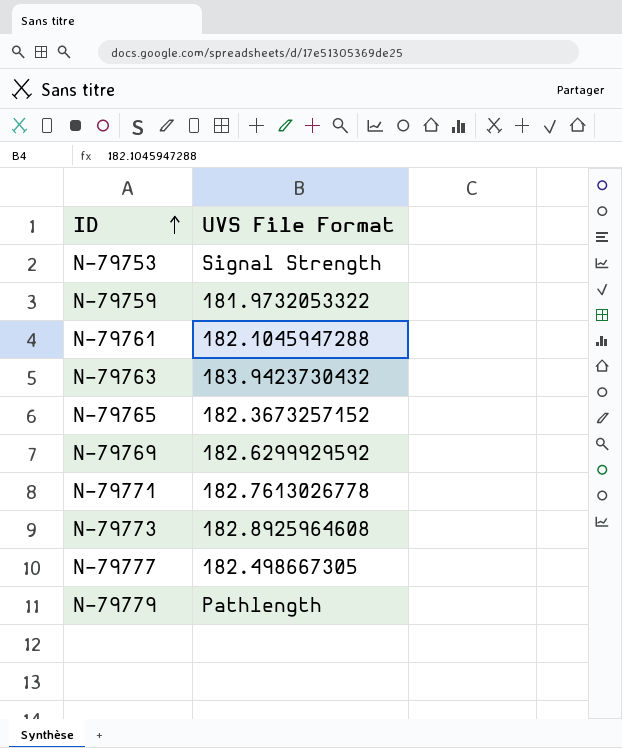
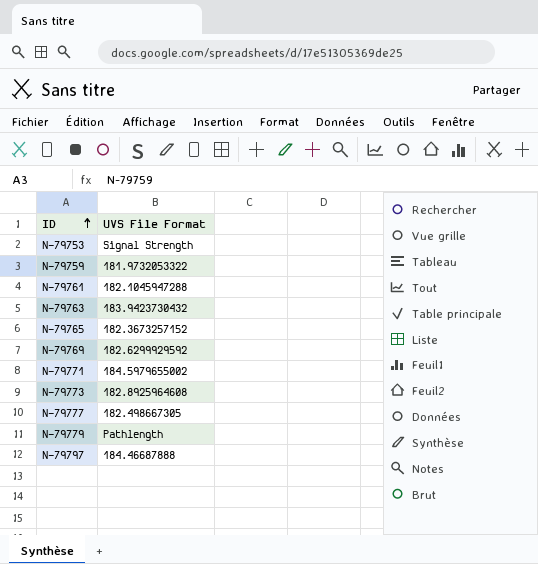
N-79771 | UVS File Format: 182.7613026778 -> 184.5979655002
row N-79797: none -> 184.46687888

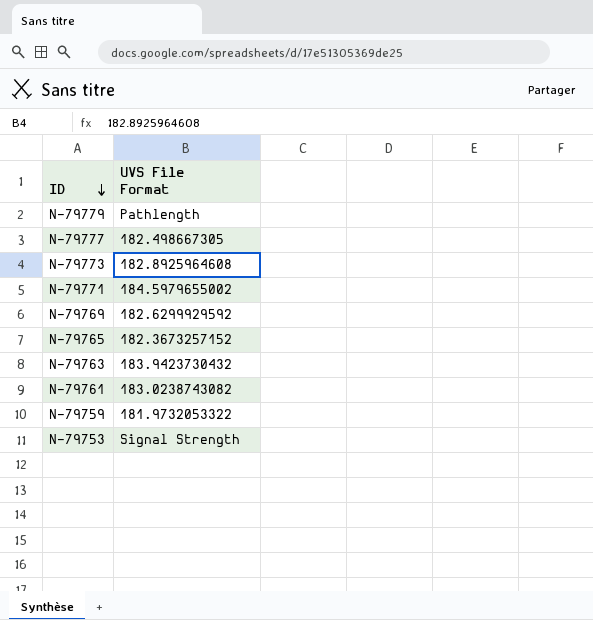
row order: ID ascending -> ID descending
row N-79797: 184.46687888 -> none
N-79761 | UVS File Format: 182.1045947288 -> 183.0238743082

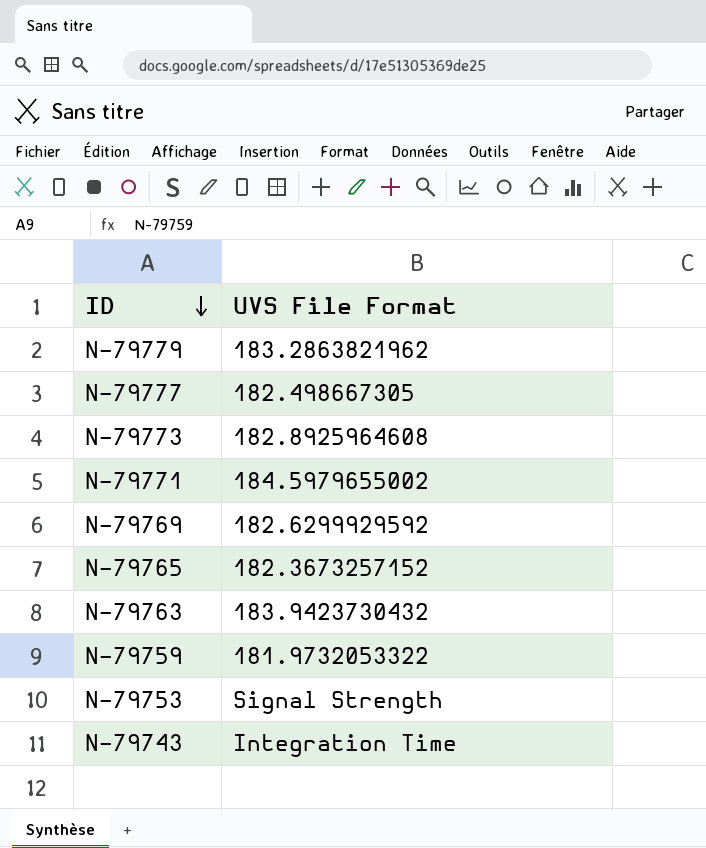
row N-79761: 183.0238743082 -> none
N-79779 | UVS File Format: Pathlength -> 183.2863821962
row N-79743: none -> Integration Time

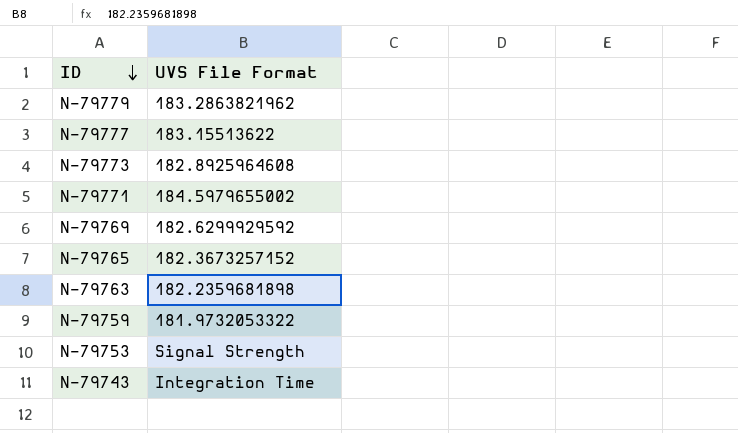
N-79777 | UVS File Format: 182.498667305 -> 183.15513622
N-79763 | UVS File Format: 183.9423730432 -> 182.2359681898

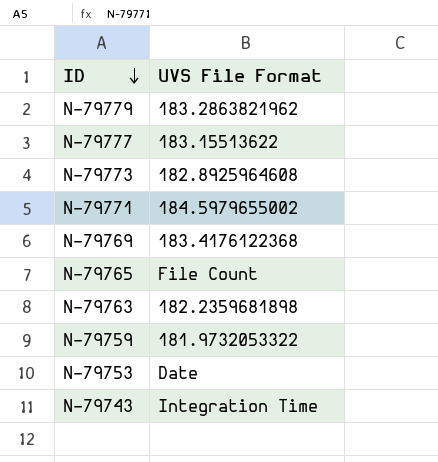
N-79769 | UVS File Format: 182.6299929592 -> 183.4176122368
N-79765 | UVS File Format: 182.3673257152 -> File Count
N-79753 | UVS File Format: Signal Strength -> Date

